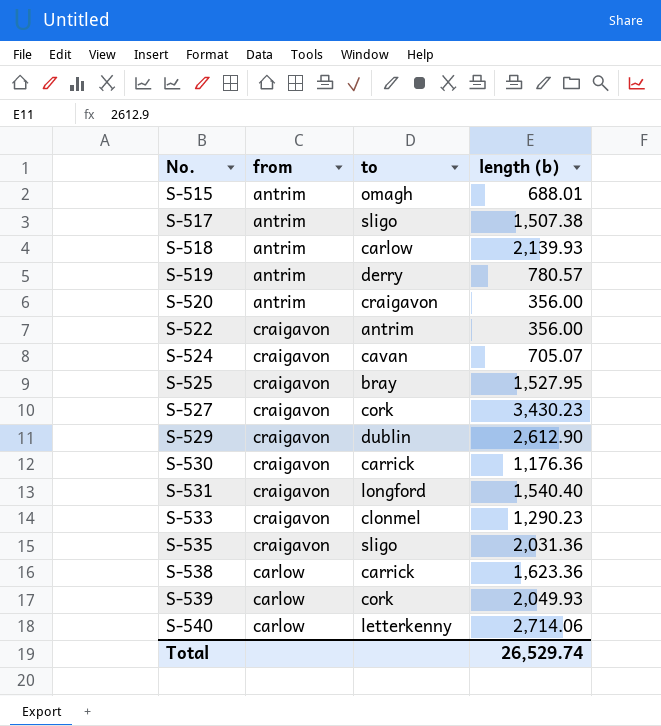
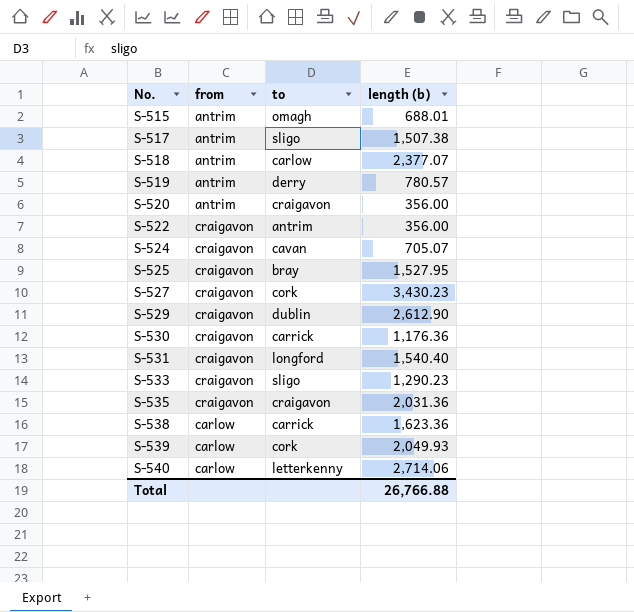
S-518 | length (b): 2,139.93 -> 2,377.07
S-533 | to: clonmel -> sligo
S-535 | to: sligo -> craigavon
Total | length (b): 26,529.74 -> 26,766.88

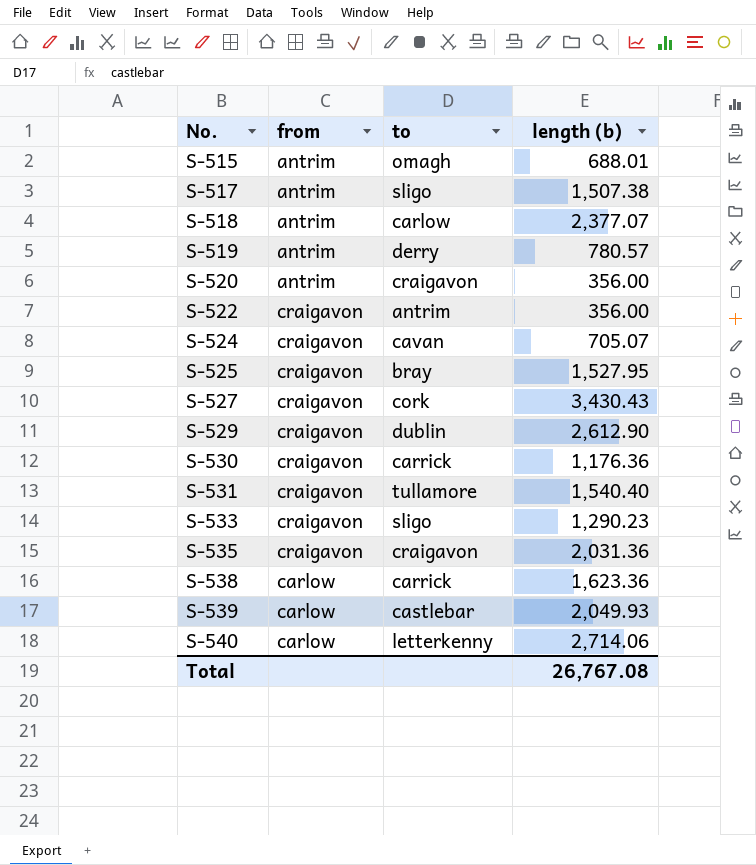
S-527 | length (b): 3,430.23 -> 3,430.43
S-531 | to: longford -> tullamore
S-539 | to: cork -> castlebar
Total | length (b): 26,766.88 -> 26,767.08

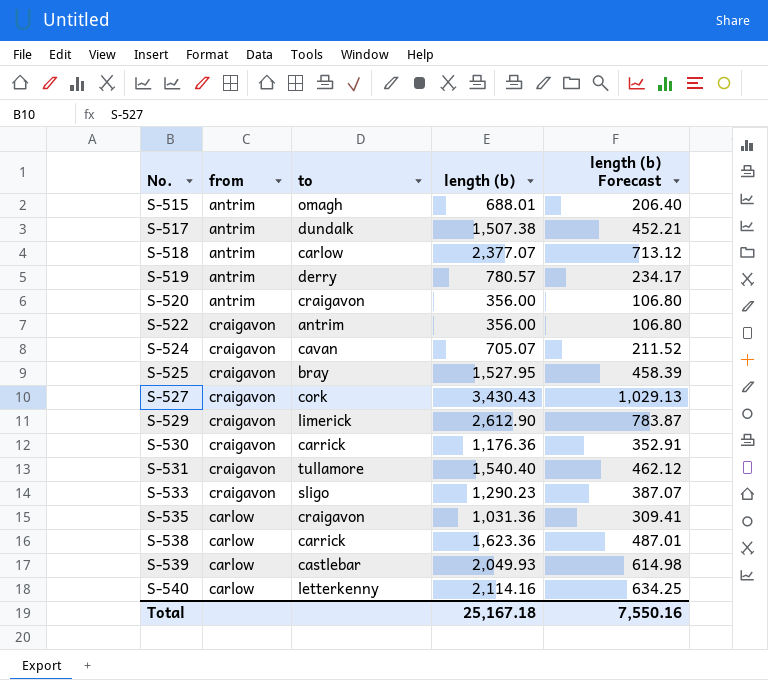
column length (b) Forecast | formula: none -> [length (b)] * 0.3
S-517 | to: sligo -> dundalk
S-529 | to: dublin -> limerick
S-535 | from: craigavon -> carlow
S-535 | length (b): 2,031.36 -> 1,031.36
S-540 | length (b): 2,714.06 -> 2,114.16
Total | length (b): 26,767.08 -> 25,167.18

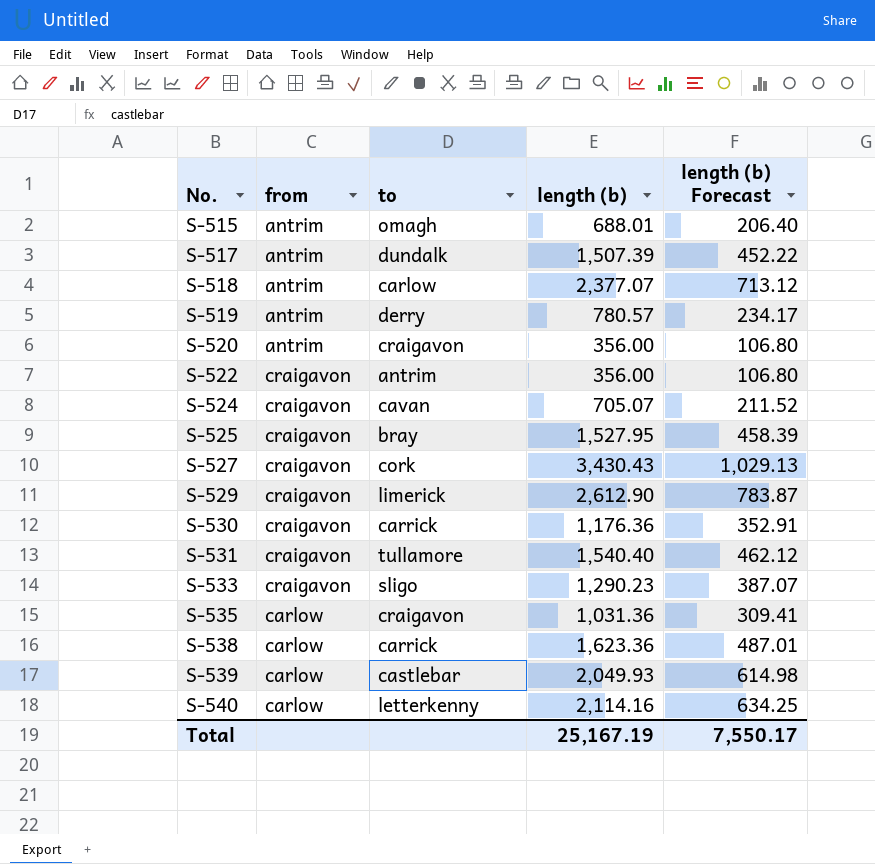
S-517 | length (b): 1,507.38 -> 1,507.39
S-517 | length (b) Forecast: 452.21 -> 452.22
Total | length (b): 25,167.18 -> 25,167.19
Total | length (b) Forecast: 7,550.16 -> 7,550.17

